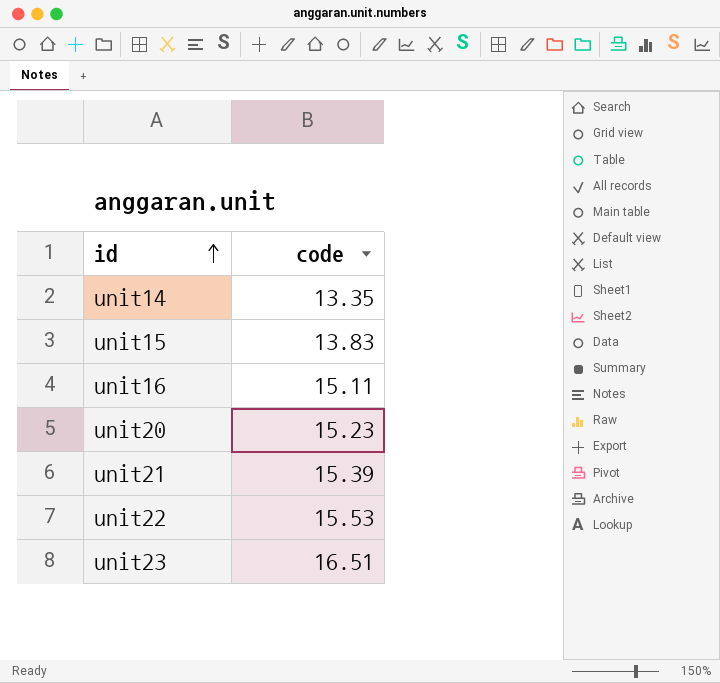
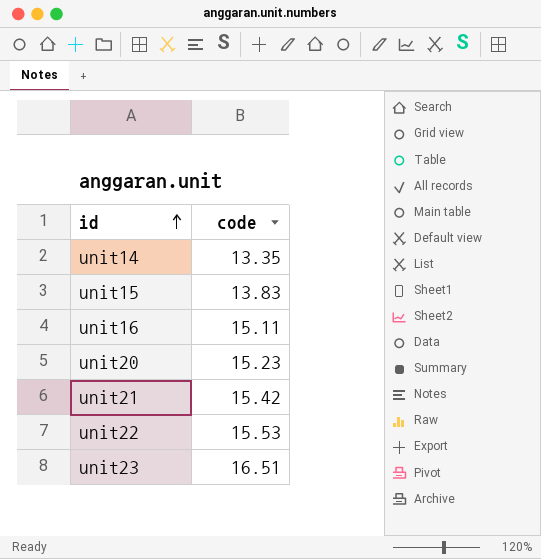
unit21 | code: 15.39 -> 15.42

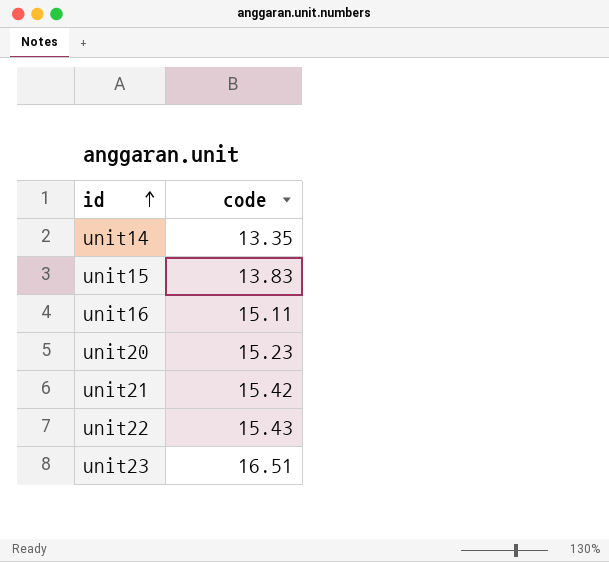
unit22 | code: 15.53 -> 15.43

